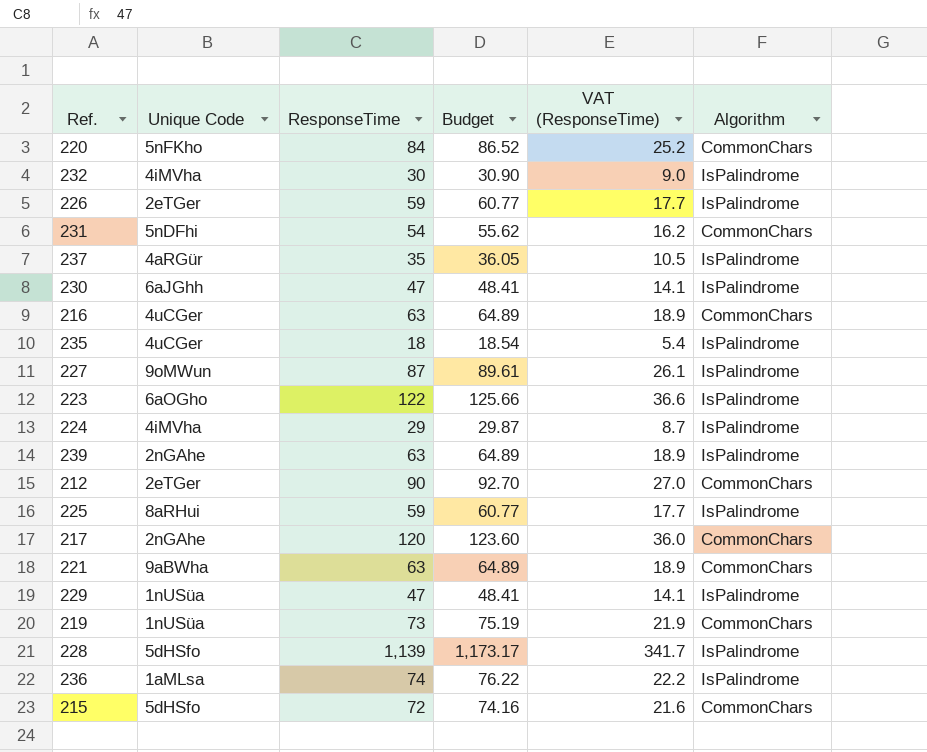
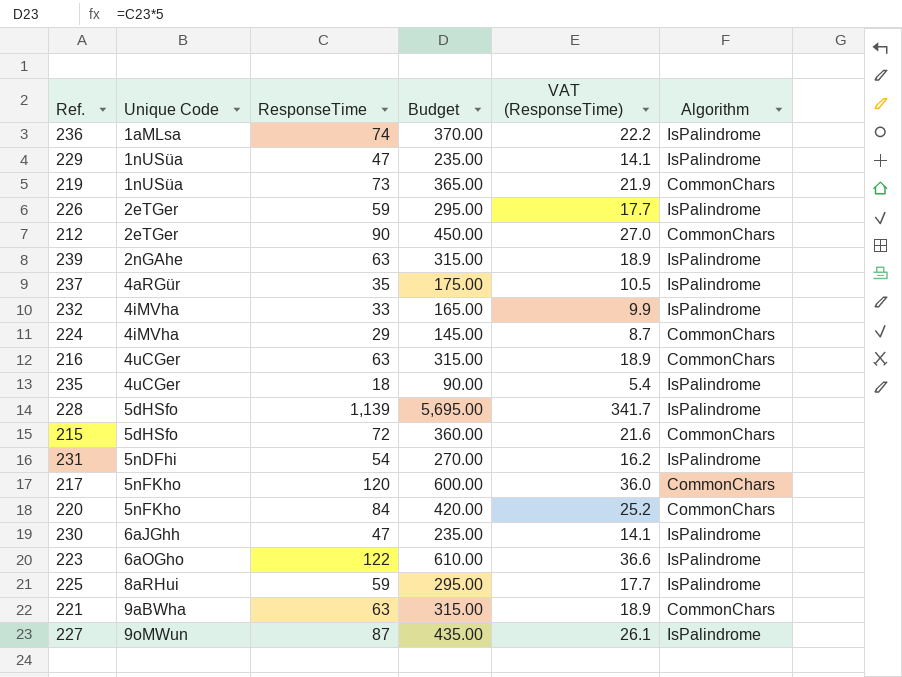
row order: none -> Unique Code ascending
column Budget | formula: [ResponseTime] * 1.03 -> [ResponseTime] * 5
232 | ResponseTime: 30 -> 33
232 | VAT (ResponseTime): 9.0 -> 9.9
224 | Algorithm: IsPalindrome -> CommonChars
231 | Algorithm: CommonChars -> IsPalindrome
217 | Unique Code: 2nGAhe -> 5nFKho

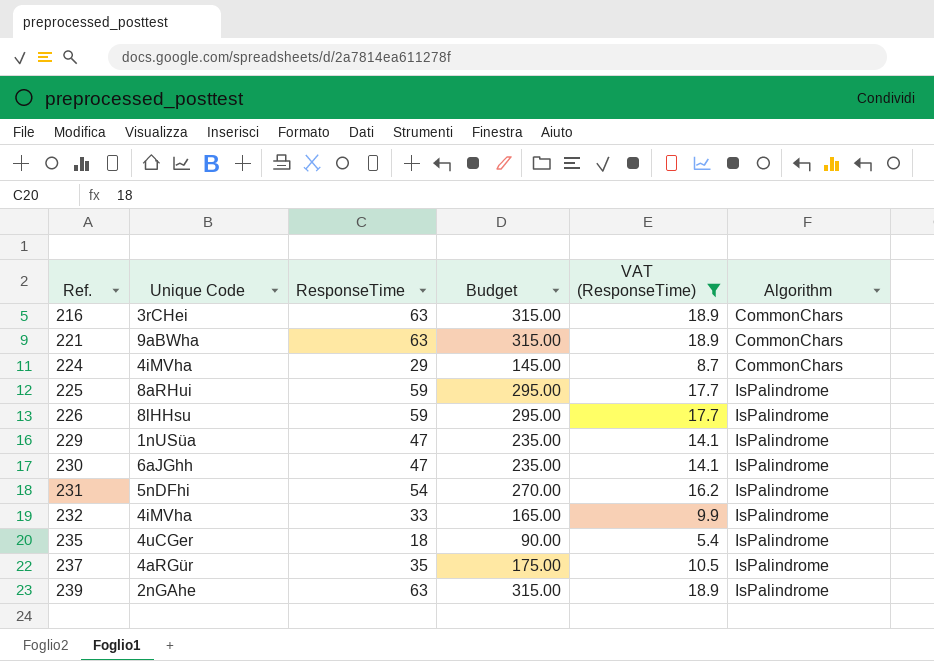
filter: none -> VAT (ResponseTime) <= 18.9
row order: Unique Code ascending -> Ref. ascending
216 | Unique Code: 4uCGer -> 3rCHei
226 | Unique Code: 2eTGer -> 8lHHsu

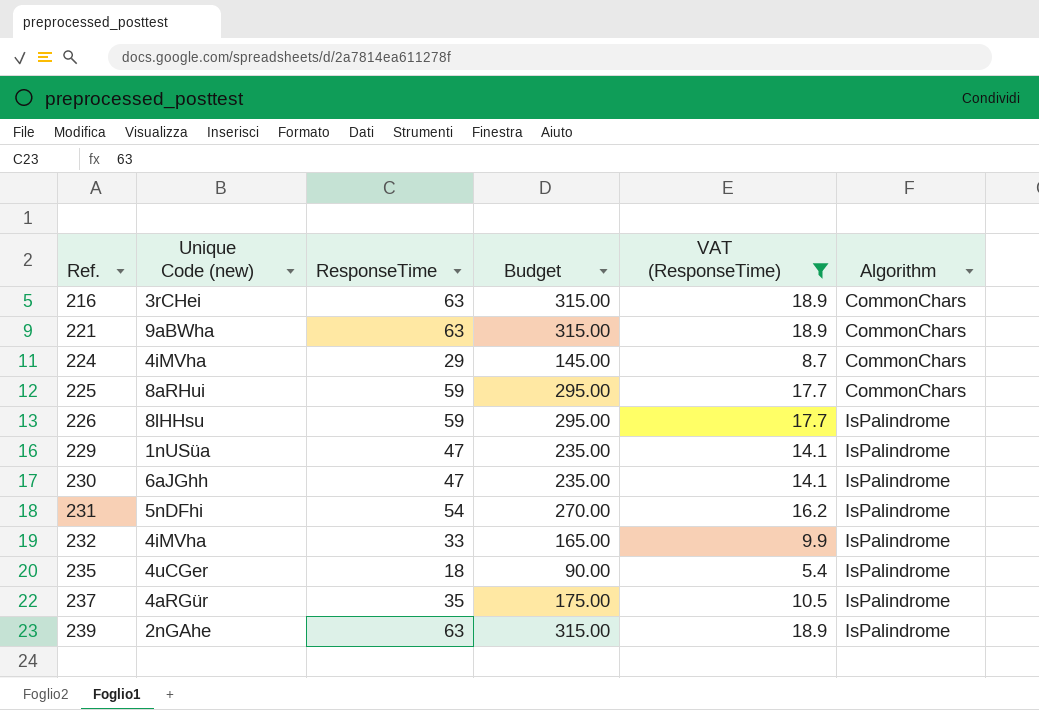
column name: Unique Code -> Unique Code (new)
225 | Algorithm: IsPalindrome -> CommonChars

